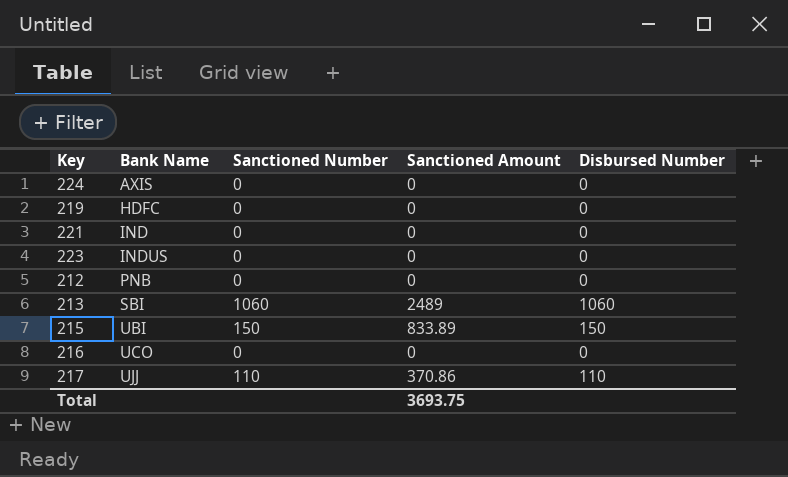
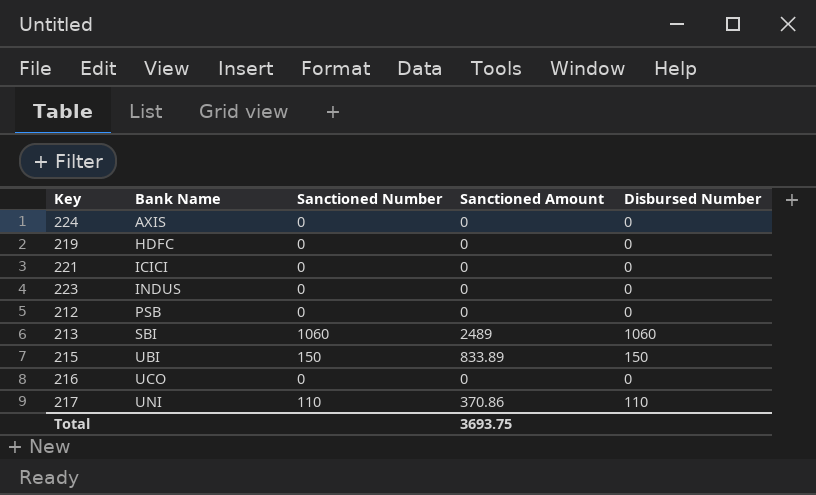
221 | Bank Name: IND -> ICICI
212 | Bank Name: PNB -> PSB
217 | Bank Name: UJJ -> UNI

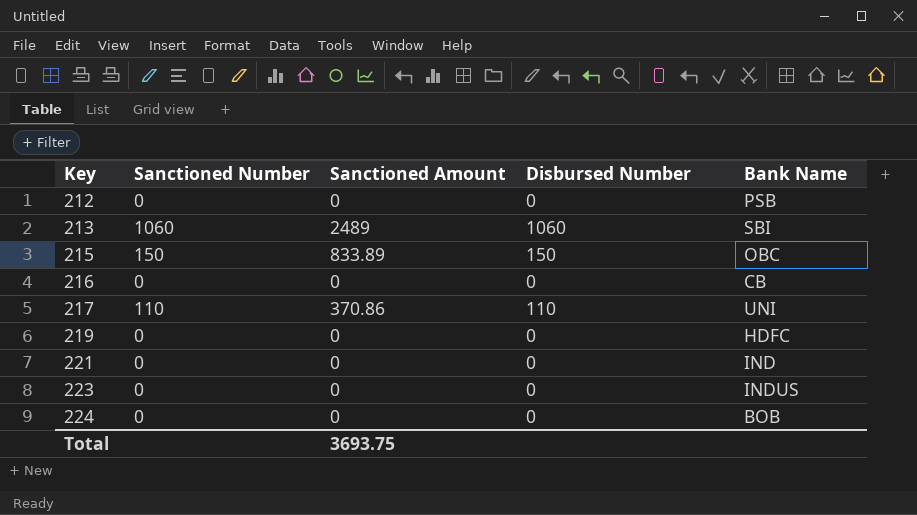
row order: Bank Name ascending -> Key ascending
column Bank Name | position: 2 -> 5
215 | Bank Name: UBI -> OBC
216 | Bank Name: UCO -> CB
221 | Bank Name: ICICI -> IND
224 | Bank Name: AXIS -> BOB

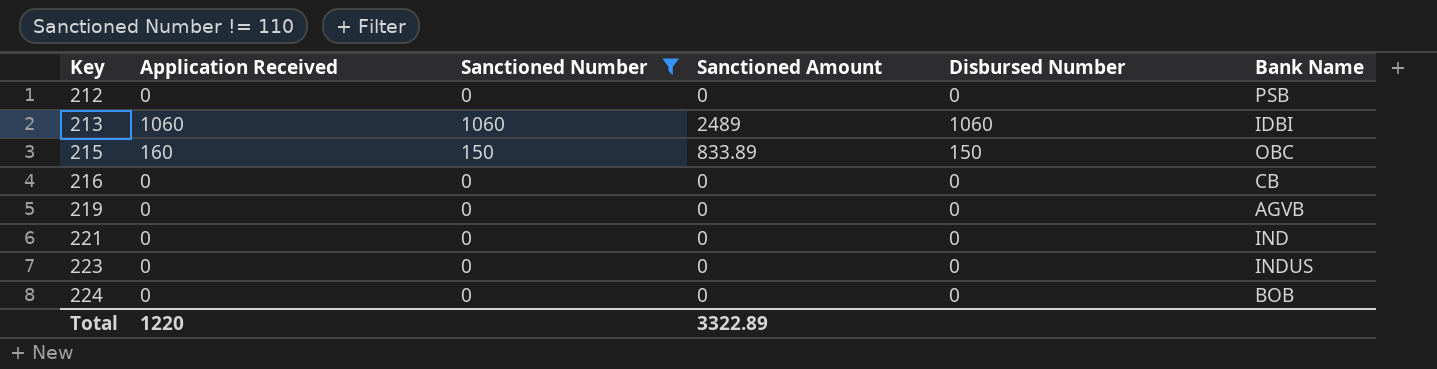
filter: none -> Sanctioned Number != 110
column Application Received | position: none -> 2
213 | Bank Name: SBI -> IDBI
219 | Bank Name: HDFC -> AGVB
Total | Sanctioned Amount: 3693.75 -> 3322.89

